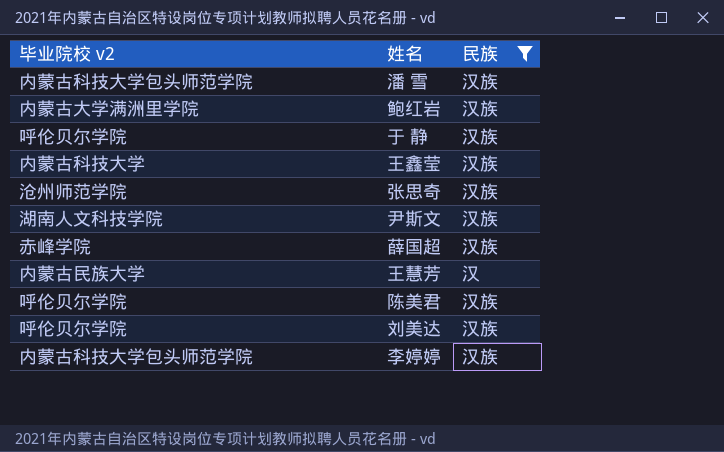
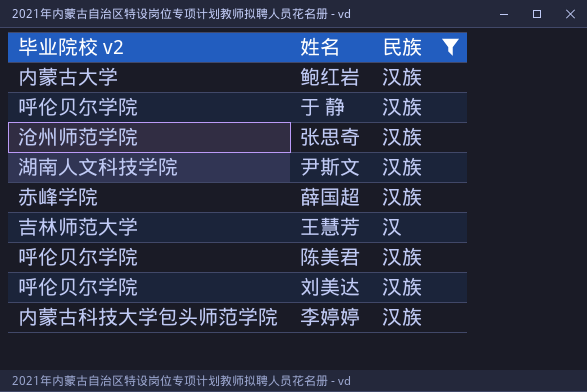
row 潘 雪: 内蒙古科技大学包头师范学院 | 汉族 -> none
row 王鑫莹: 内蒙古科技大学 | 汉族 -> none
鲍红岩 | 毕业院校 v2: 内蒙古大学满洲里学院 -> 内蒙古大学
王慧芳 | 毕业院校 v2: 内蒙古民族大学 -> 吉林师范大学

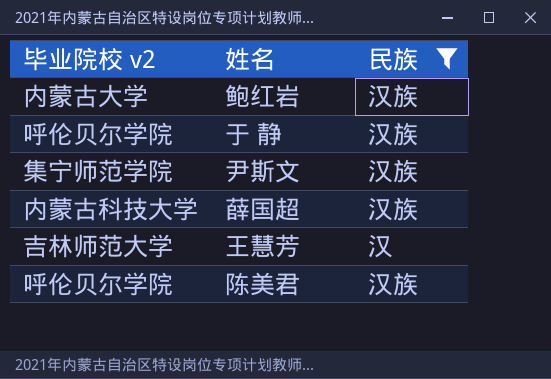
row 张思奇: 沧州师范学院 | 汉族 -> none
row 刘美达: 呼伦贝尔学院 | 汉族 -> none
row 李婷婷: 内蒙古科技大学包头师范学院 | 汉族 -> none
尹斯文 | 毕业院校 v2: 湖南人文科技学院 -> 集宁师范学院
薛国超 | 毕业院校 v2: 赤峰学院 -> 内蒙古科技大学

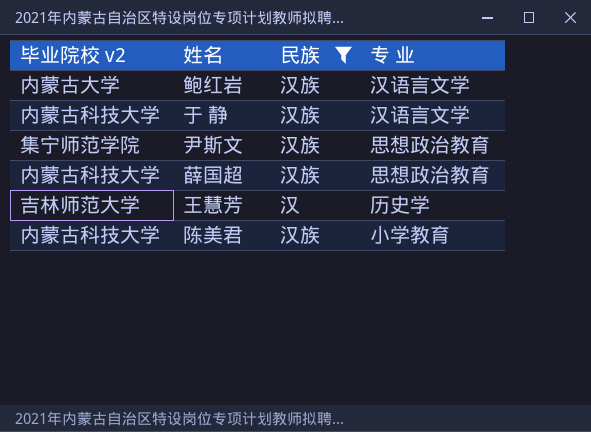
column 专 业 | position: none -> 4
于 静 | 毕业院校 v2: 呼伦贝尔学院 -> 内蒙古科技大学
陈美君 | 毕业院校 v2: 呼伦贝尔学院 -> 内蒙古科技大学

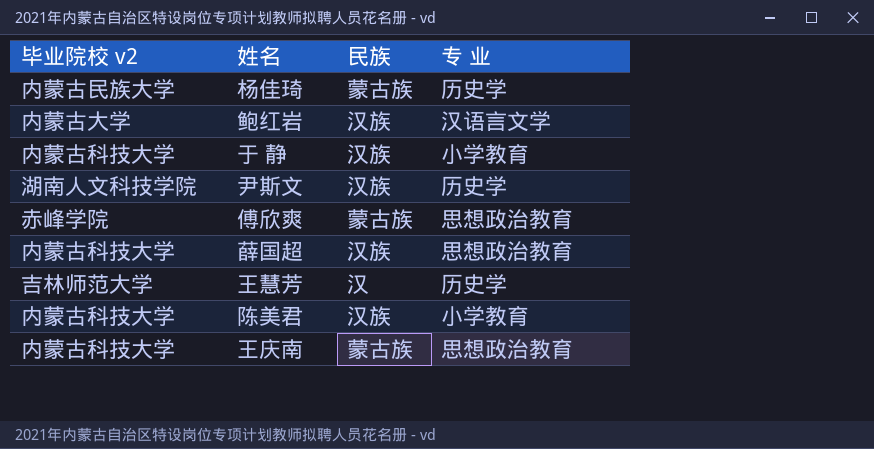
filter: 民族 != 蒙古族 -> none
于 静 | 专 业: 汉语言文学 -> 小学教育
尹斯文 | 毕业院校 v2: 集宁师范学院 -> 湖南人文科技学院
尹斯文 | 专 业: 思想政治教育 -> 历史学

